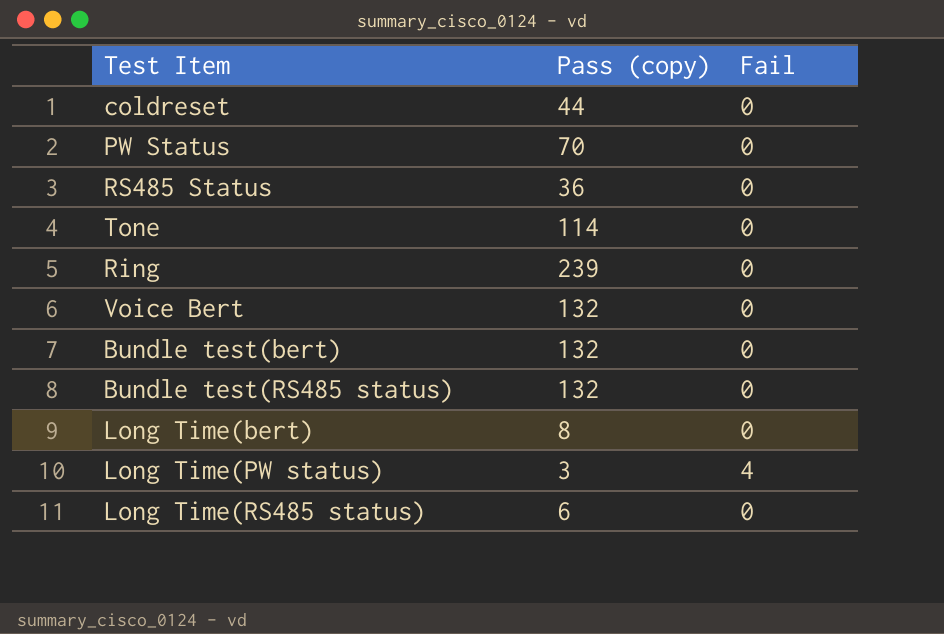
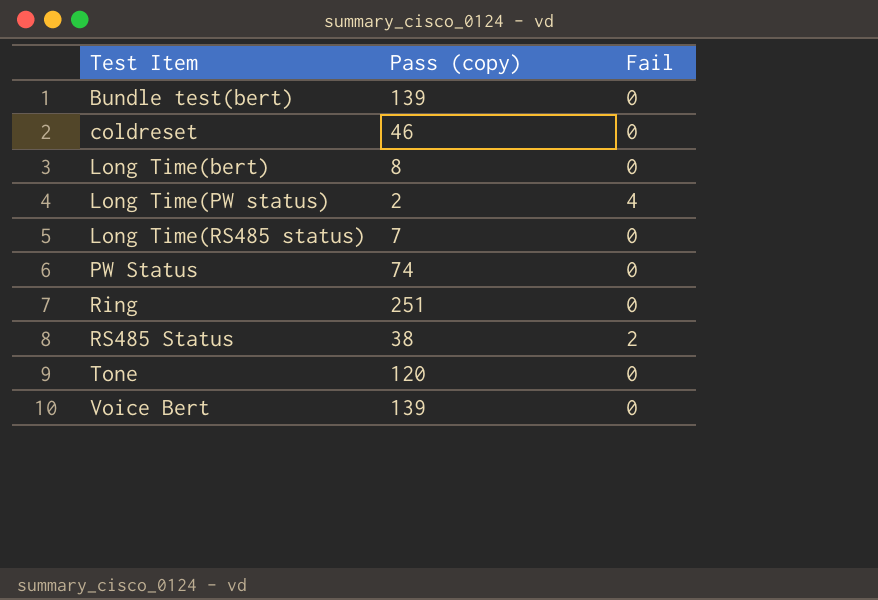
row order: none -> Test Item ascending
row Bundle test(RS485 status): 132 | 0 -> none
Bundle test(bert) | Pass (copy): 132 -> 139
coldreset | Pass (copy): 44 -> 46
Long Time(PW status) | Pass (copy): 3 -> 2
Long Time(RS485 status) | Pass (copy): 6 -> 7
PW Status | Pass (copy): 70 -> 74
Ring | Pass (copy): 239 -> 251
RS485 Status | Pass (copy): 36 -> 38
RS485 Status | Fail: 0 -> 2
Tone | Pass (copy): 114 -> 120
Voice Bert | Pass (copy): 132 -> 139

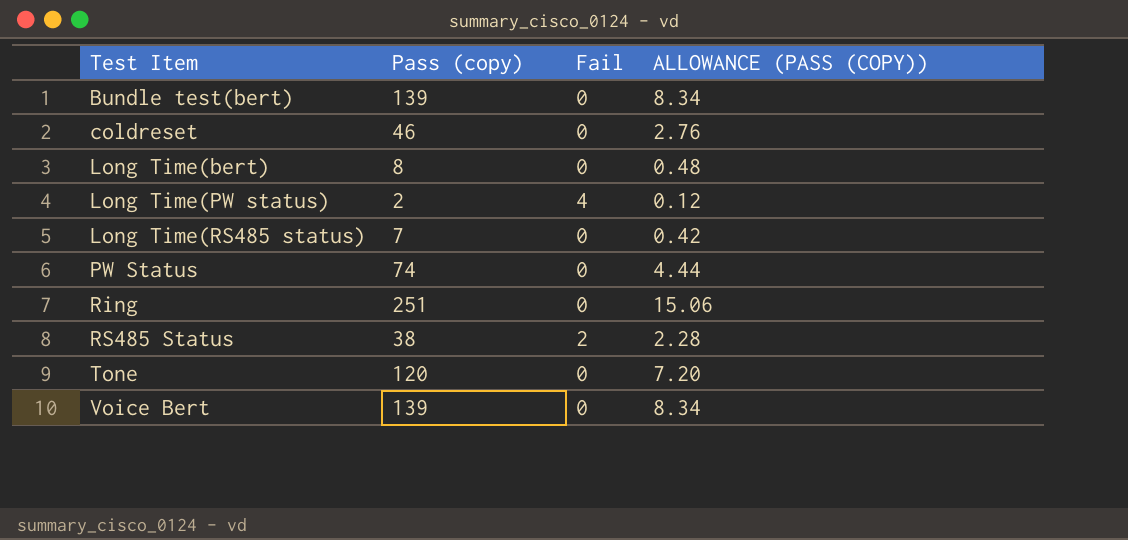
column ALLOWANCE (PASS (COPY)) | formula: none -> [Pass (copy)] * 0.06

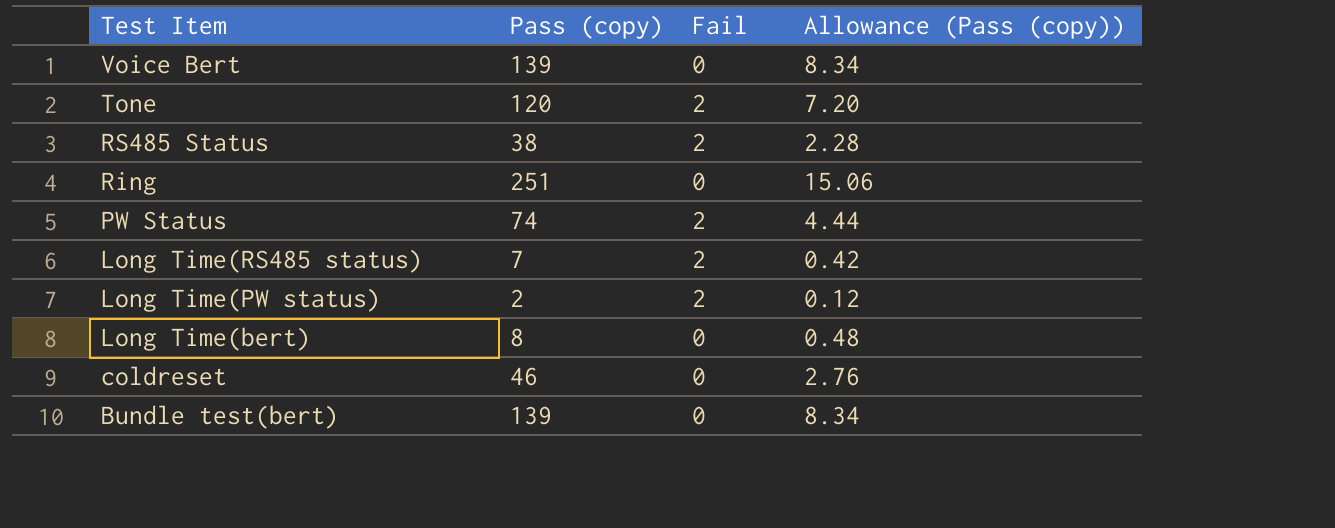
row order: Test Item ascending -> Test Item descending
column name: ALLOWANCE (PASS (COPY)) -> Allowance (Pass (copy))
Tone | Fail: 0 -> 2
PW Status | Fail: 0 -> 2
Long Time(RS485 status) | Fail: 0 -> 2
Long Time(PW status) | Fail: 4 -> 2

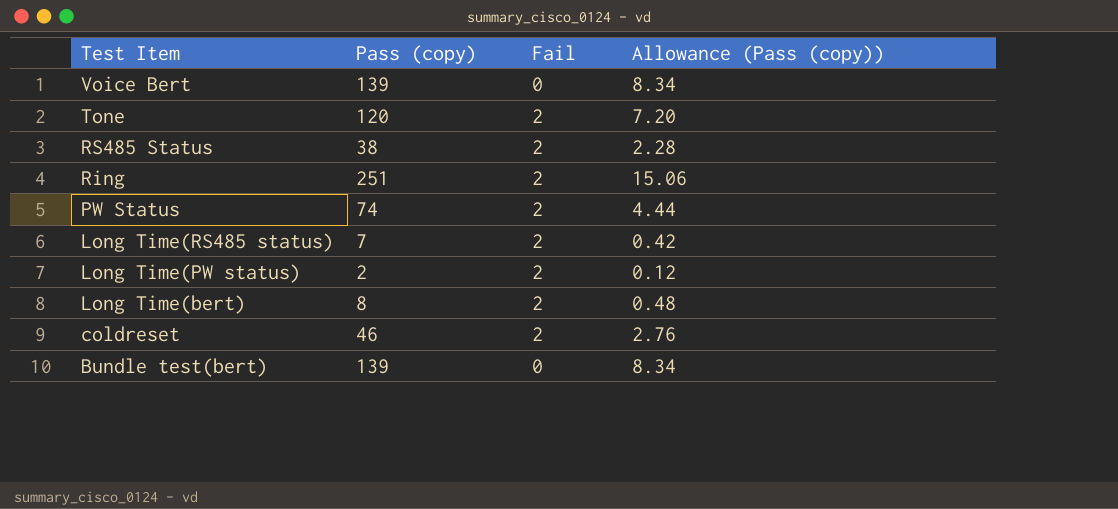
Ring | Fail: 0 -> 2
Long Time(bert) | Fail: 0 -> 2
coldreset | Fail: 0 -> 2

